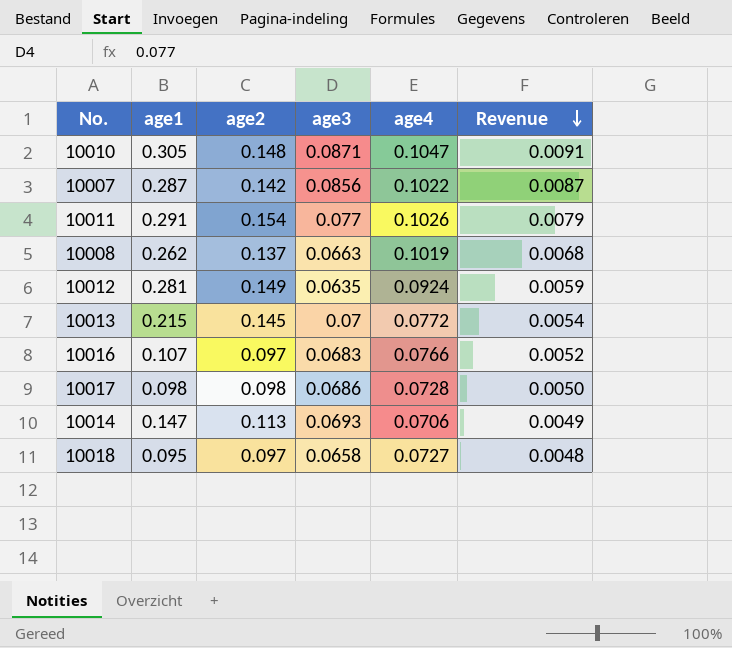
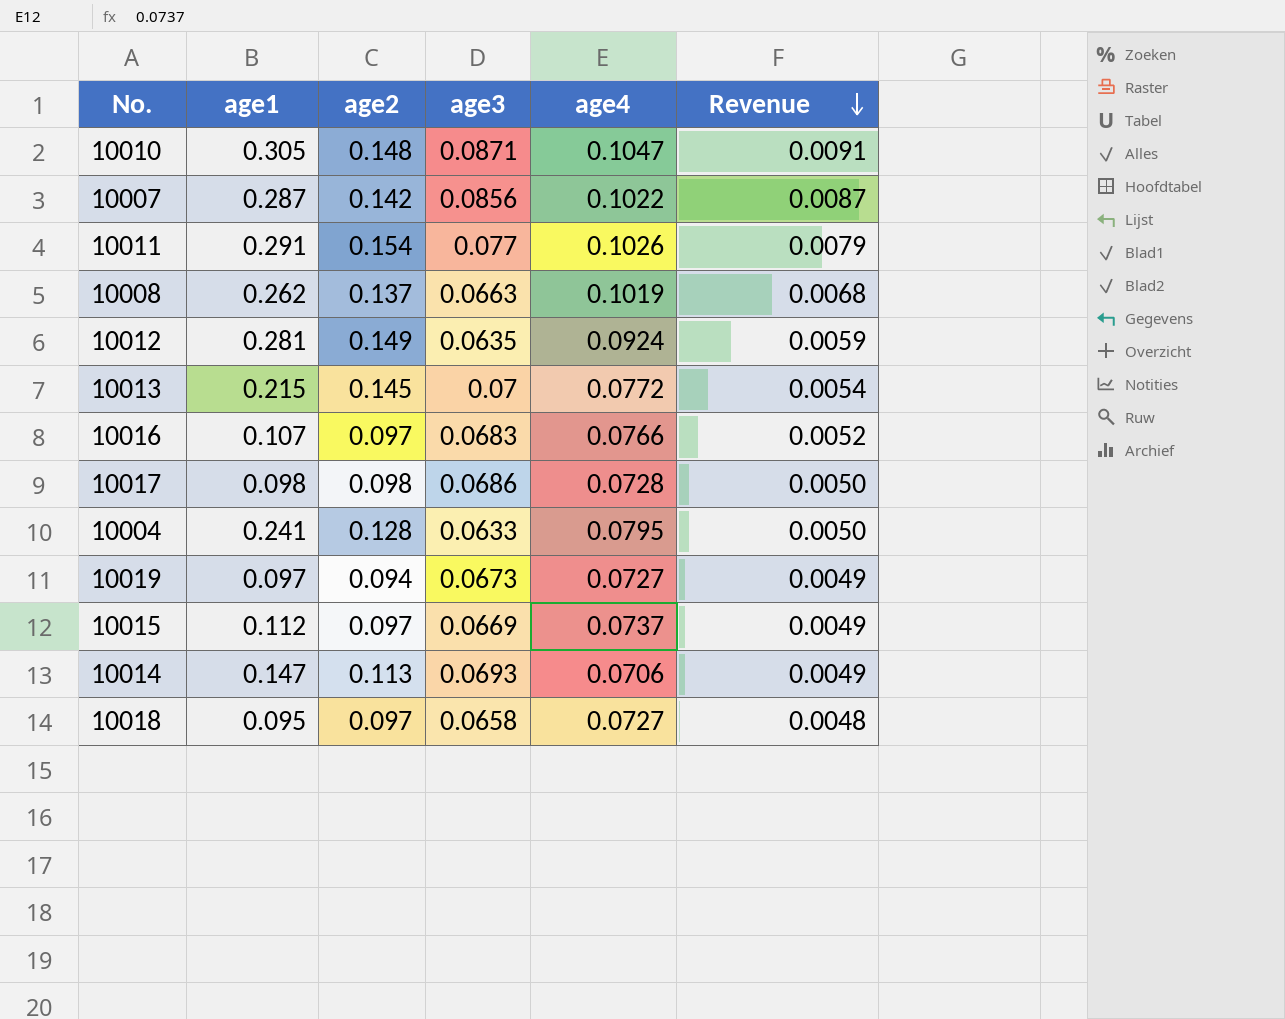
row 10004: none -> 0.241 | 0.128 | 0.0633 | 0.0795 | 0.0050
row 10019: none -> 0.097 | 0.094 | 0.0673 | 0.0727 | 0.0049
row 10015: none -> 0.112 | 0.097 | 0.0669 | 0.0737 | 0.0049

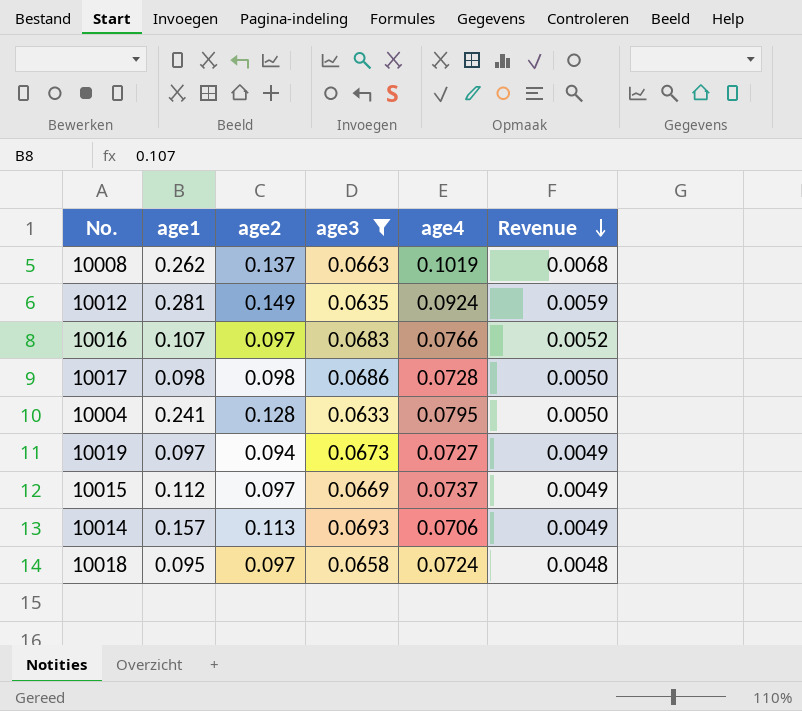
filter: none -> age3 <= 0.0693
10014 | age1: 0.147 -> 0.157
10018 | age4: 0.0727 -> 0.0724

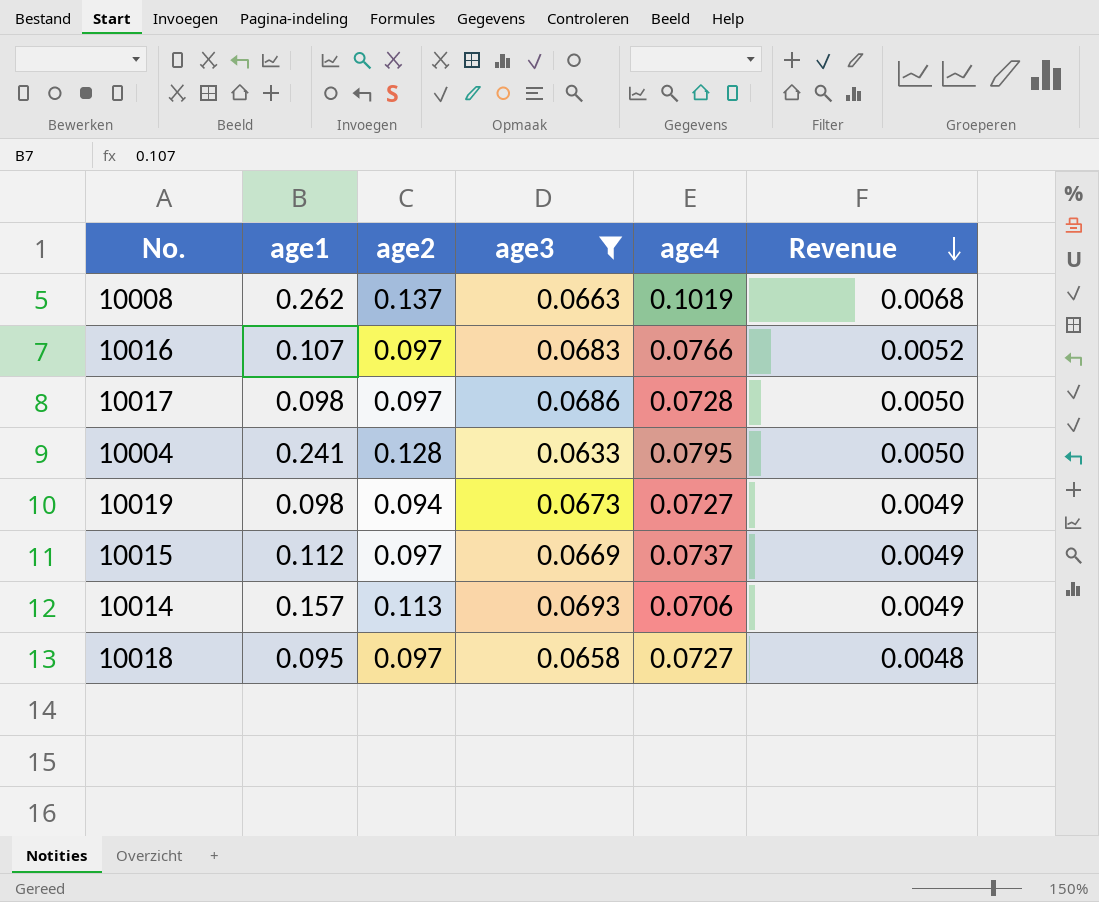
row 10012: 0.281 | 0.149 | 0.0635 | 0.0924 | 0.0059 -> none
10017 | age2: 0.098 -> 0.097
10019 | age1: 0.097 -> 0.098
10018 | age4: 0.0724 -> 0.0727

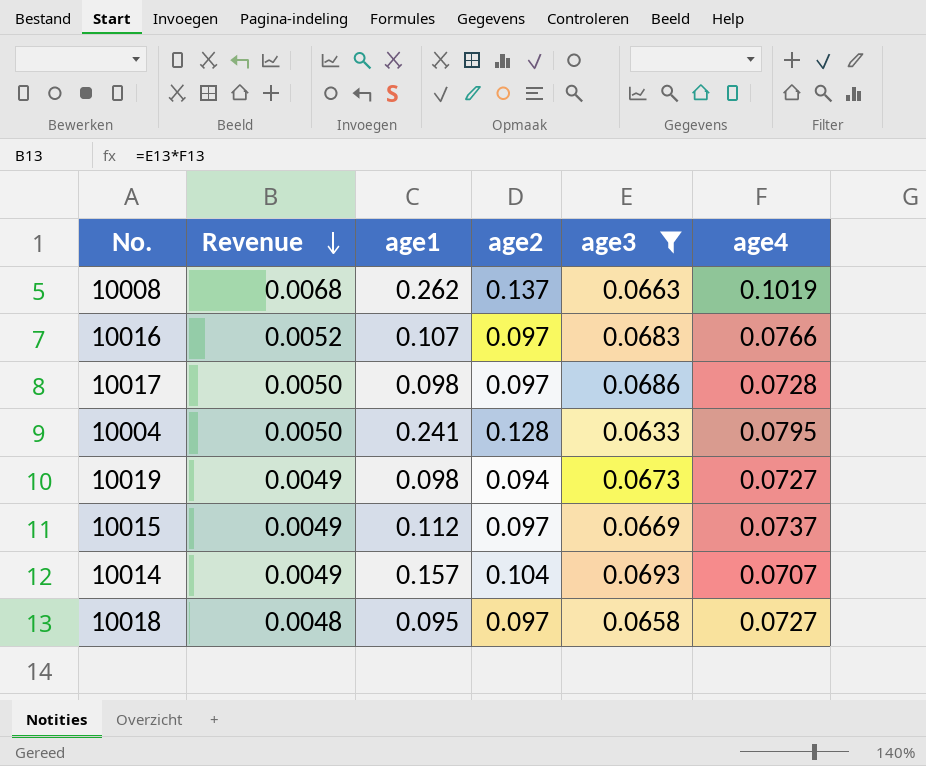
column Revenue | position: 6 -> 2
10014 | age2: 0.113 -> 0.104
10014 | age4: 0.0706 -> 0.0707

